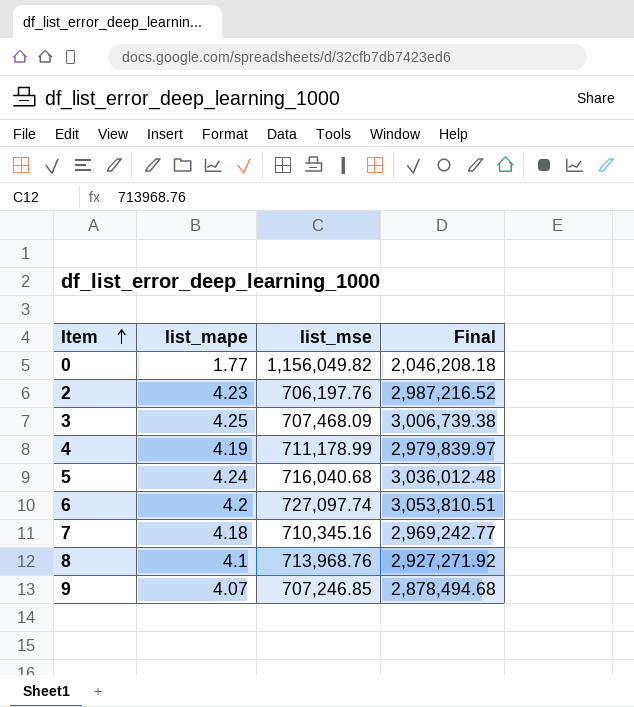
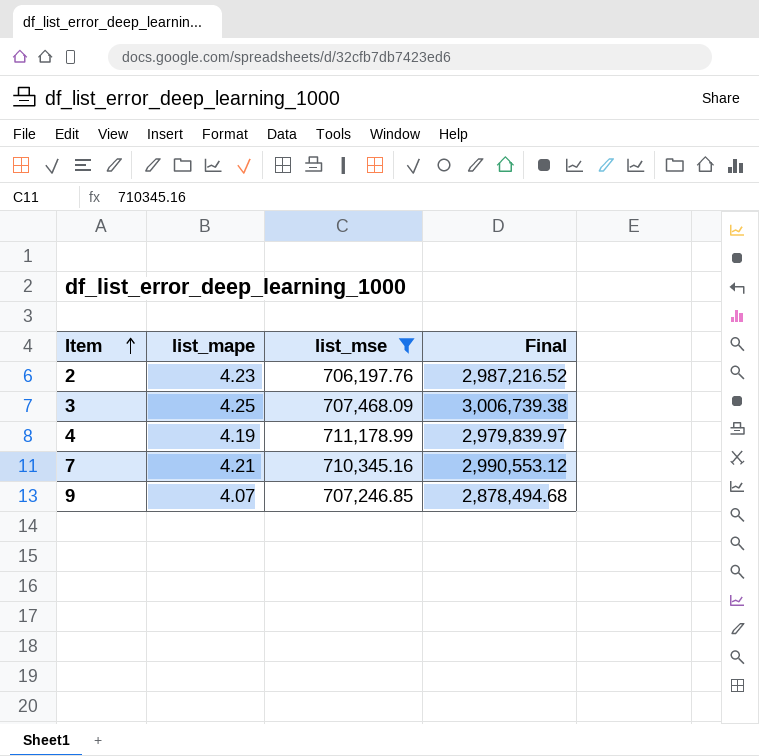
filter: none -> list_mse <= 711,178.99
7 | list_mape: 4.18 -> 4.21
7 | Final: 2,969,242.77 -> 2,990,553.12

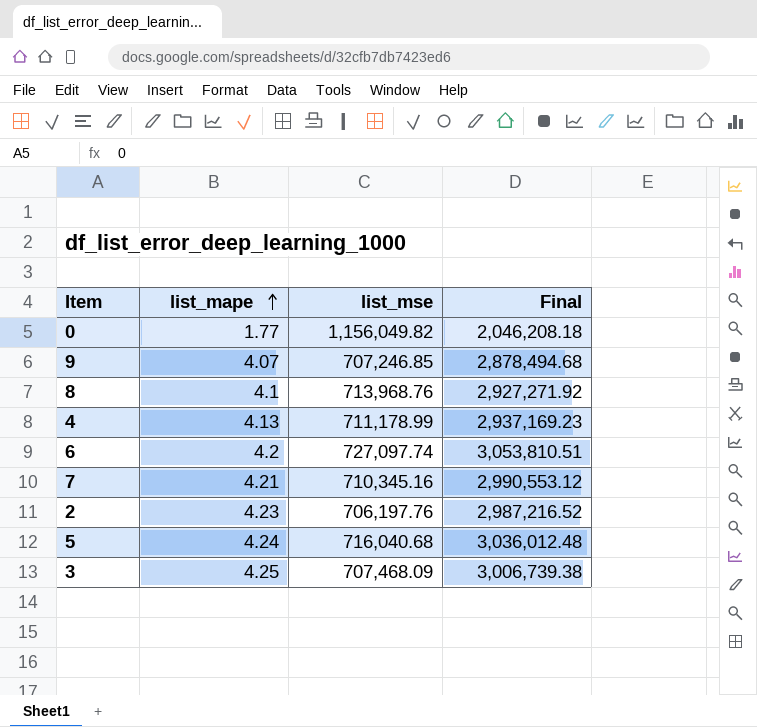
filter: list_mse <= 711,178.99 -> none
row order: Item ascending -> list_mape ascending
4 | list_mape: 4.19 -> 4.13
4 | Final: 2,979,839.97 -> 2,937,169.23

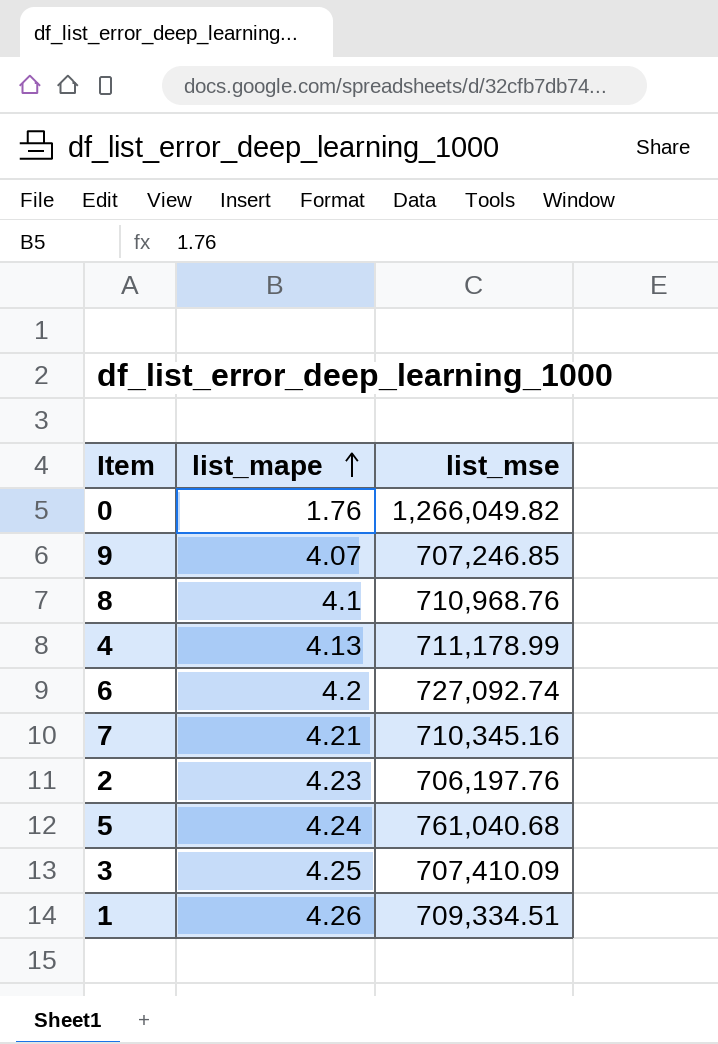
column Final | formula: [list_mape] * [list_mse] -> none
0 | list_mape: 1.77 -> 1.76
0 | list_mse: 1,156,049.82 -> 1,266,049.82
8 | list_mse: 713,968.76 -> 710,968.76
6 | list_mse: 727,097.74 -> 727,092.74
5 | list_mse: 716,040.68 -> 761,040.68
3 | list_mse: 707,468.09 -> 707,410.09
row 1: none -> 4.26 | 709,334.51

